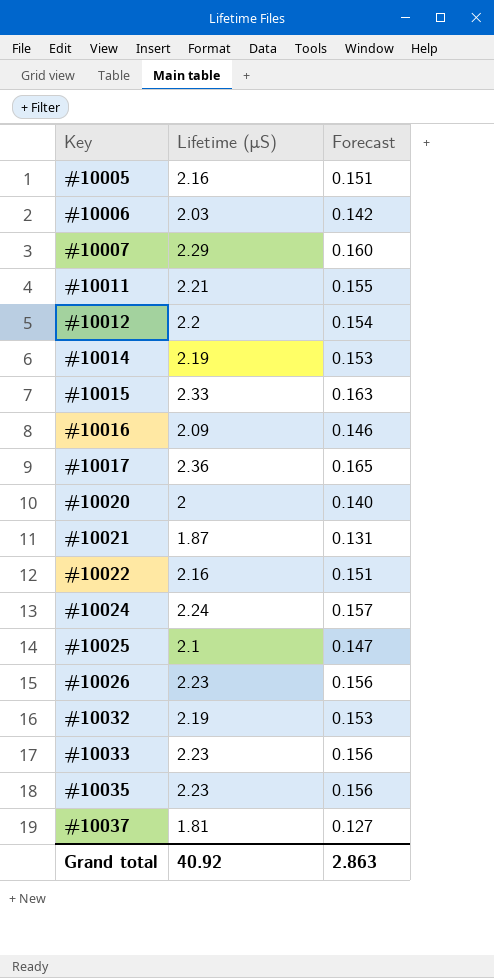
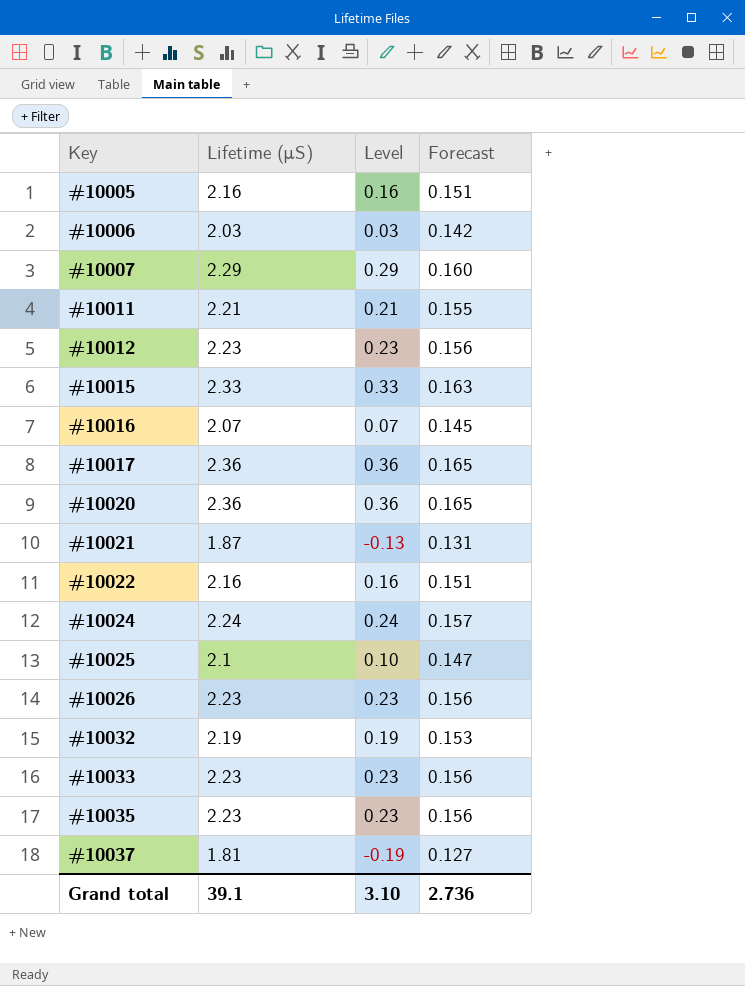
column Level | formula: none -> [Lifetime (μS)] - 2
row #10014: 2.19 | 0.153 -> none
#10012 | Lifetime (μS): 2.2 -> 2.23
#10012 | Forecast: 0.154 -> 0.156
#10016 | Lifetime (μS): 2.09 -> 2.07
#10016 | Forecast: 0.146 -> 0.145
#10020 | Lifetime (μS): 2 -> 2.36
#10020 | Forecast: 0.140 -> 0.165
Grand total | Lifetime (μS): 40.92 -> 39.1
Grand total | Forecast: 2.863 -> 2.736

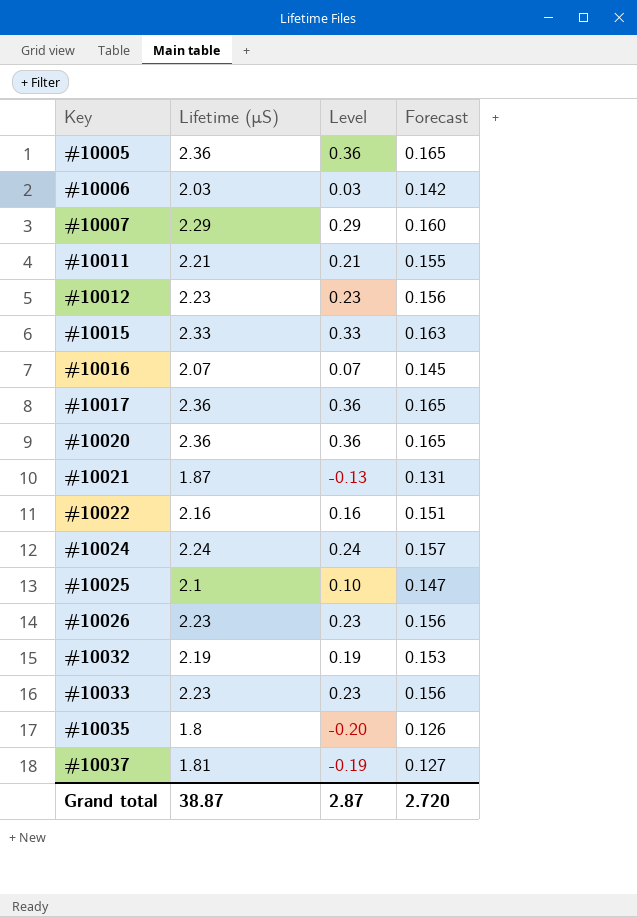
#10005 | Lifetime (μS): 2.16 -> 2.36
#10005 | Level: 0.16 -> 0.36
#10005 | Forecast: 0.151 -> 0.165
#10035 | Lifetime (μS): 2.23 -> 1.8
#10035 | Level: 0.23 -> -0.20
#10035 | Forecast: 0.156 -> 0.126
Grand total | Lifetime (μS): 39.1 -> 38.87
Grand total | Level: 3.10 -> 2.87
Grand total | Forecast: 2.736 -> 2.720

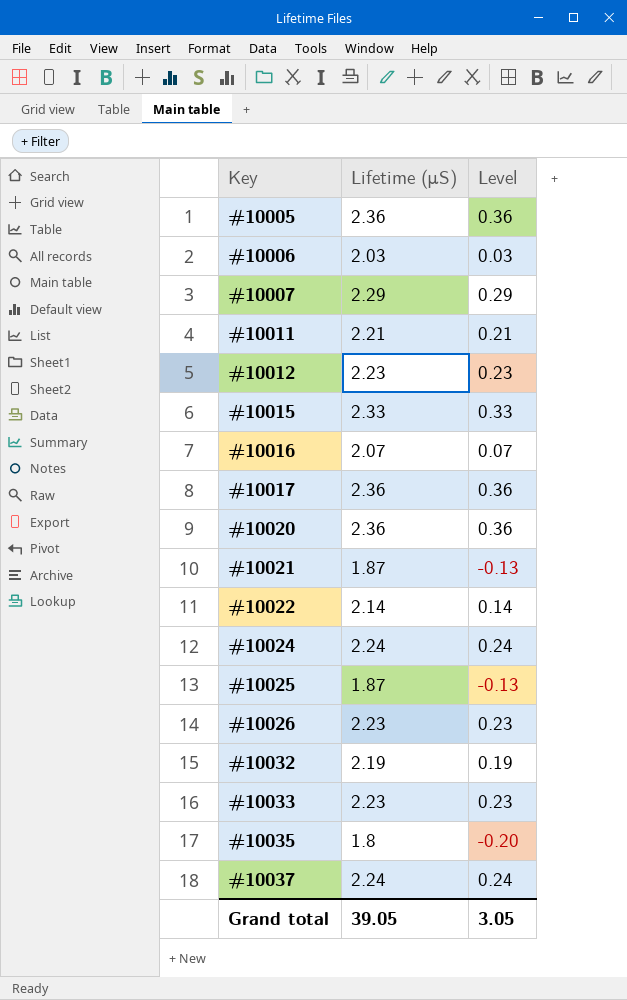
column Forecast | formula: [Lifetime (μS)] * 0.07 -> none
#10022 | Lifetime (μS): 2.16 -> 2.14
#10022 | Level: 0.16 -> 0.14
#10025 | Lifetime (μS): 2.1 -> 1.87
#10025 | Level: 0.10 -> -0.13
#10037 | Lifetime (μS): 1.81 -> 2.24
#10037 | Level: -0.19 -> 0.24
Grand total | Lifetime (μS): 38.87 -> 39.05
Grand total | Level: 2.87 -> 3.05

